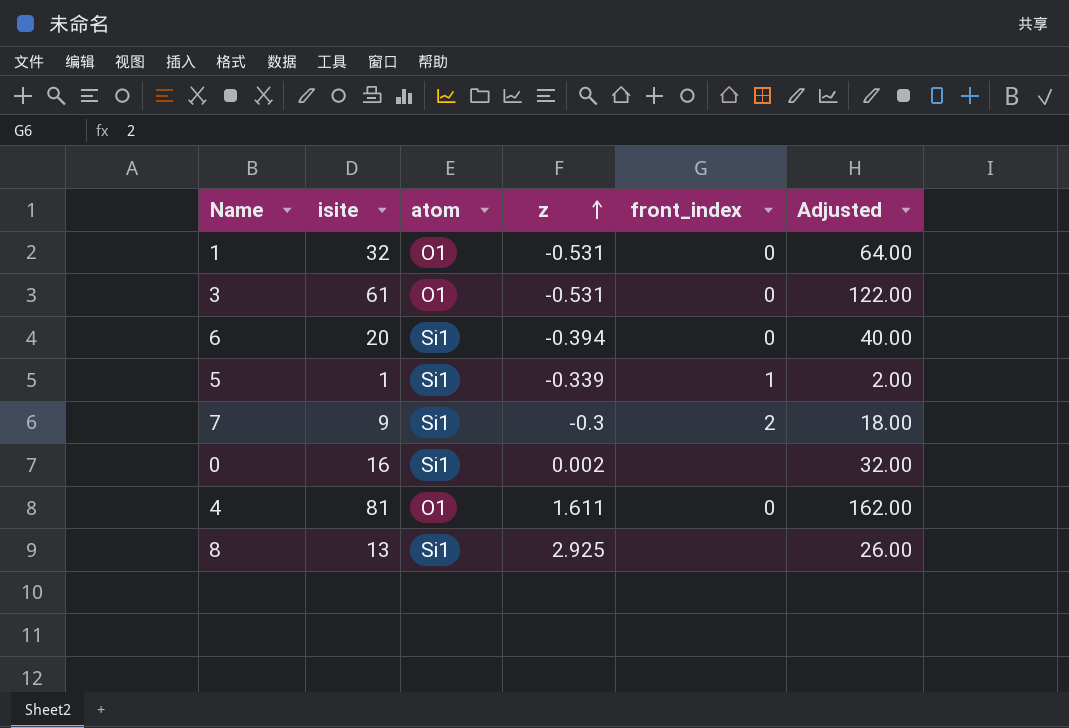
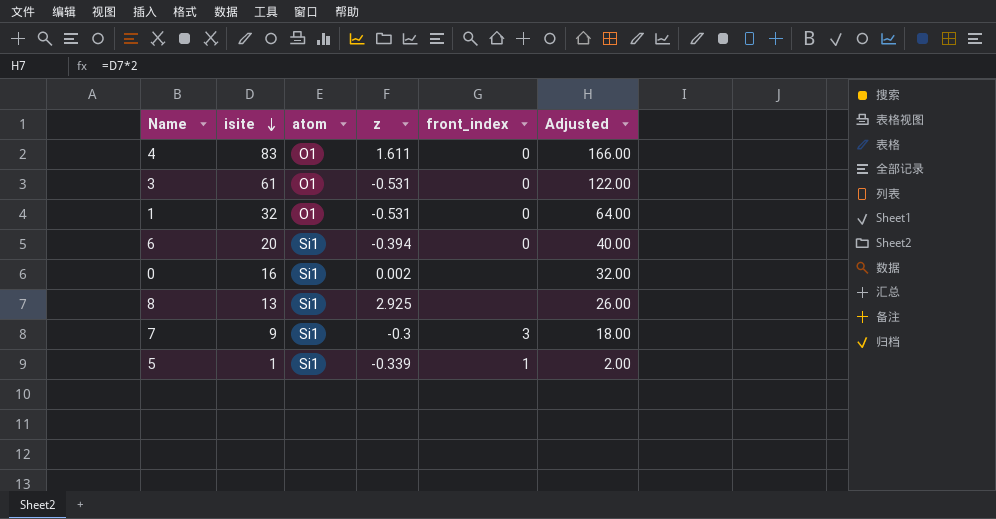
row order: z ascending -> isite descending
4 | isite: 81 -> 83
4 | Adjusted: 162.00 -> 166.00
7 | front_index: 2 -> 3

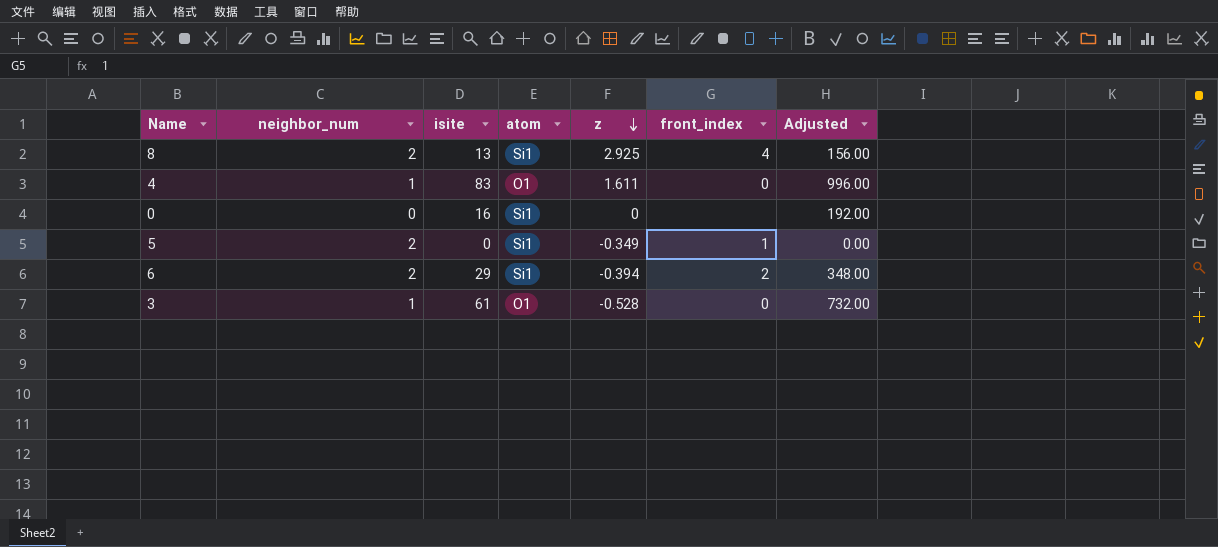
row order: isite descending -> z descending
column neighbor_num | position: none -> 2
column Adjusted | formula: [isite] * 2 -> [isite] * 12
row 1: 32 | O1 | -0.531 | 0 | 64.00 -> none
row 7: 9 | Si1 | -0.3 | 3 | 18.00 -> none
8 | front_index: none -> 4
0 | z: 0.002 -> 0
5 | isite: 1 -> 0
5 | z: -0.339 -> -0.349
6 | isite: 20 -> 29
6 | front_index: 0 -> 2
3 | z: -0.531 -> -0.528

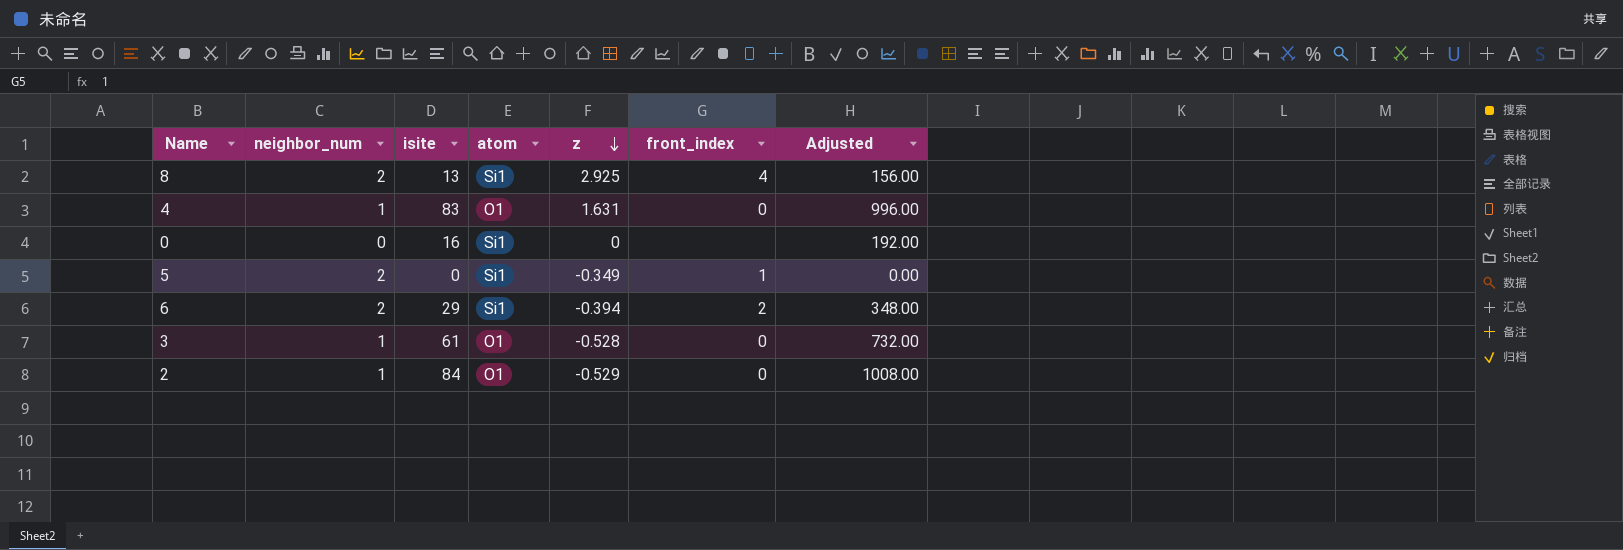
4 | z: 1.611 -> 1.631
row 2: none -> 1 | 84 | O1 | -0.529 | 0 | 1008.00

